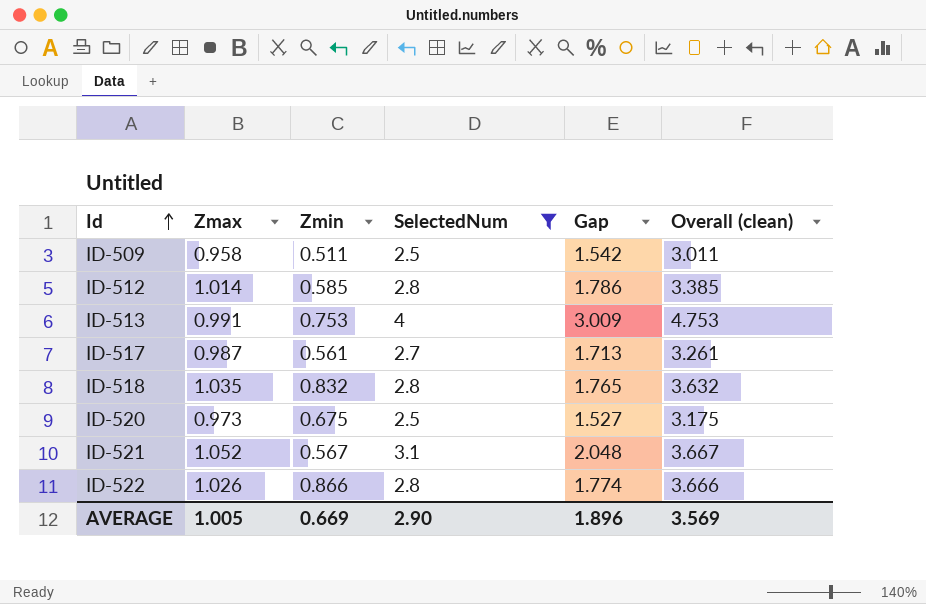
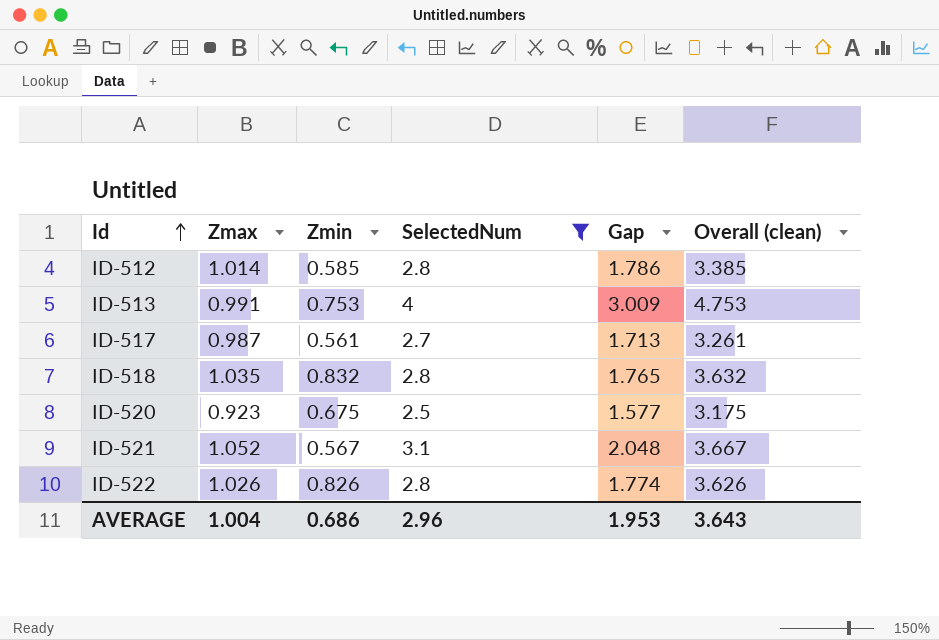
row ID-509: 0.958 | 0.511 | 2.5 | 1.542 | 3.011 -> none
ID-520 | Zmax: 0.973 -> 0.923
ID-520 | Gap: 1.527 -> 1.577
ID-522 | Zmin: 0.866 -> 0.826
ID-522 | Overall (clean): 3.666 -> 3.626
AVERAGE | Zmax: 1.005 -> 1.004
AVERAGE | Zmin: 0.669 -> 0.686
AVERAGE | SelectedNum: 2.90 -> 2.96
AVERAGE | Gap: 1.896 -> 1.953
AVERAGE | Overall (clean): 3.569 -> 3.643

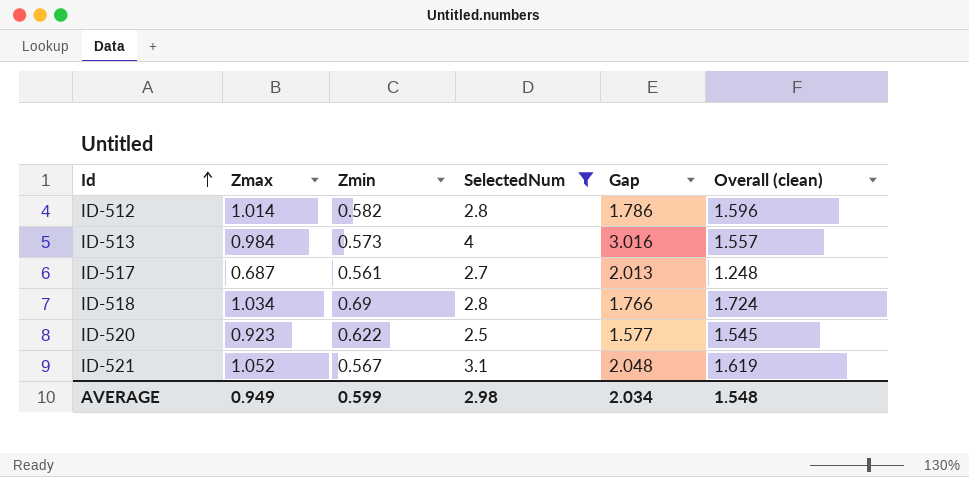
column Overall (clean) | formula: [Zmin] + [SelectedNum] -> [Zmax] + [Zmin]
row ID-522: 1.026 | 0.826 | 2.8 | 1.774 | 3.626 -> none
ID-512 | Zmin: 0.585 -> 0.582
ID-513 | Zmax: 0.991 -> 0.984
ID-513 | Zmin: 0.753 -> 0.573
ID-513 | Gap: 3.009 -> 3.016
ID-517 | Zmax: 0.987 -> 0.687
ID-517 | Gap: 1.713 -> 2.013
ID-518 | Zmax: 1.035 -> 1.034
ID-518 | Zmin: 0.832 -> 0.69
ID-518 | Gap: 1.765 -> 1.766
ID-520 | Zmin: 0.675 -> 0.622
AVERAGE | Zmax: 1.004 -> 0.949
AVERAGE | Zmin: 0.686 -> 0.599
AVERAGE | SelectedNum: 2.96 -> 2.98
AVERAGE | Gap: 1.953 -> 2.034
AVERAGE | Overall (clean): 3.643 -> 1.548

